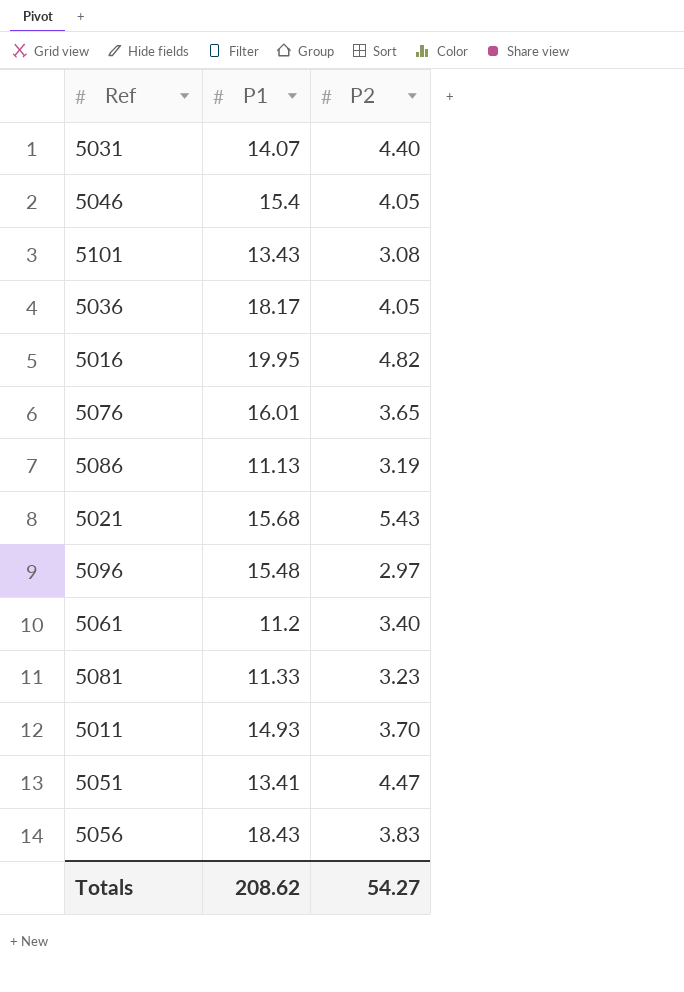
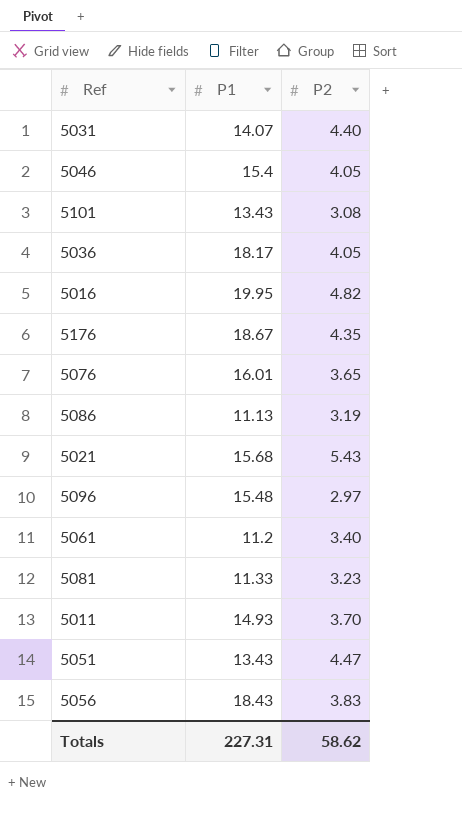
row 5176: none -> 18.67 | 4.35
5051 | P1: 13.41 -> 13.43
Totals | P1: 208.62 -> 227.31
Totals | P2: 54.27 -> 58.62

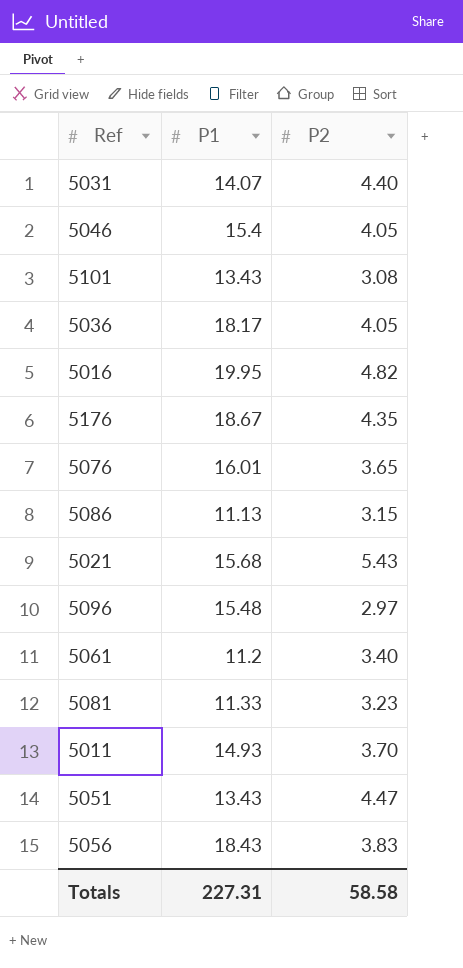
5086 | P2: 3.19 -> 3.15
Totals | P2: 58.62 -> 58.58

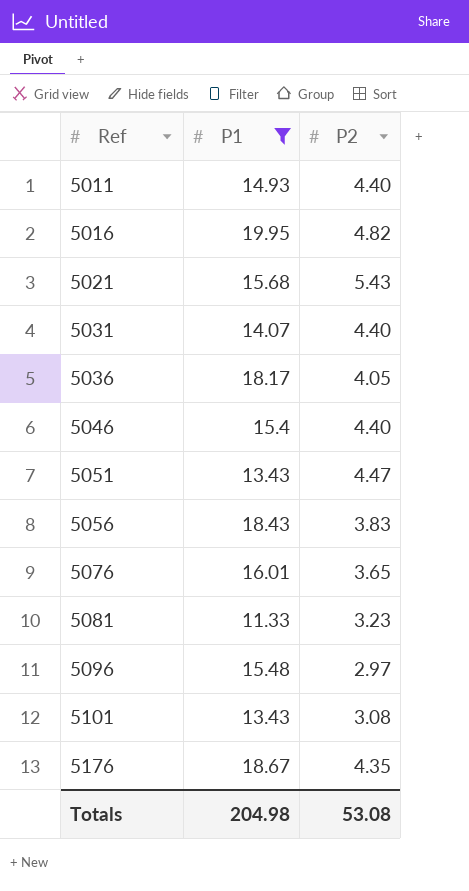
filter: none -> P1 >= 11.33
row order: none -> Ref ascending
5011 | P2: 3.70 -> 4.40
5046 | P2: 4.05 -> 4.40
Totals | P1: 227.31 -> 204.98
Totals | P2: 58.58 -> 53.08

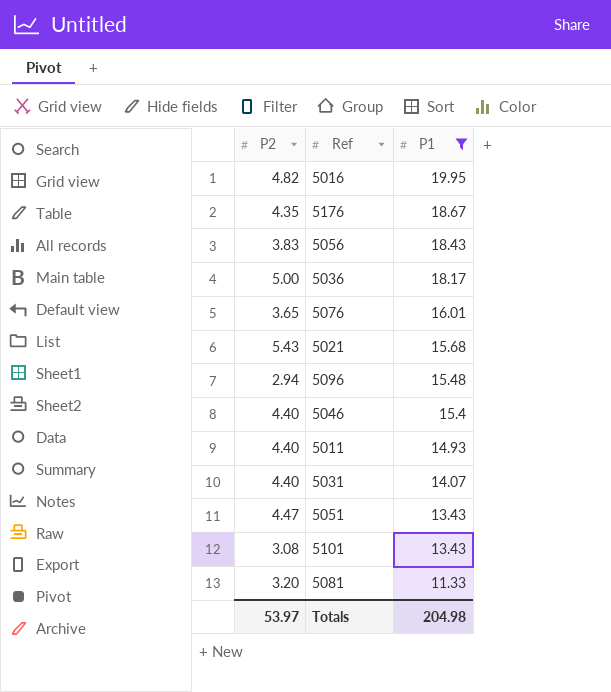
row order: Ref ascending -> P1 descending
column P2 | position: 3 -> 1
5036 | P2: 4.05 -> 5.00
5096 | P2: 2.97 -> 2.94
5081 | P2: 3.23 -> 3.20
Totals | P2: 53.08 -> 53.97

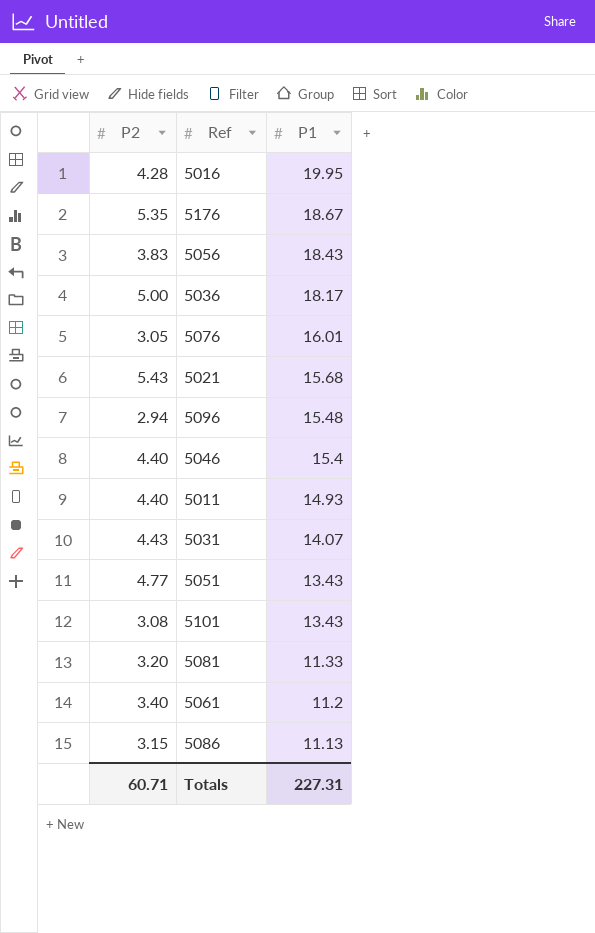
filter: P1 >= 11.33 -> none
5016 | P2: 4.82 -> 4.28
5176 | P2: 4.35 -> 5.35
5076 | P2: 3.65 -> 3.05
5031 | P2: 4.40 -> 4.43
5051 | P2: 4.47 -> 4.77
Totals | P2: 53.97 -> 60.71
Totals | P1: 204.98 -> 227.31

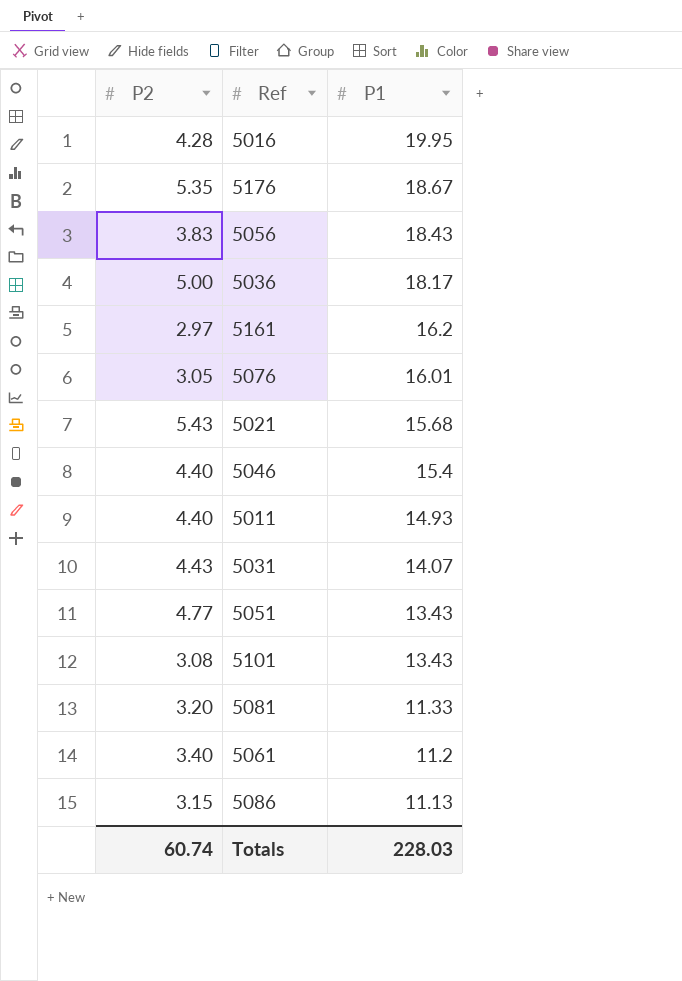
row 5096: 2.94 | 15.48 -> none
row 5161: none -> 2.97 | 16.2
Totals | P2: 60.71 -> 60.74
Totals | P1: 227.31 -> 228.03

